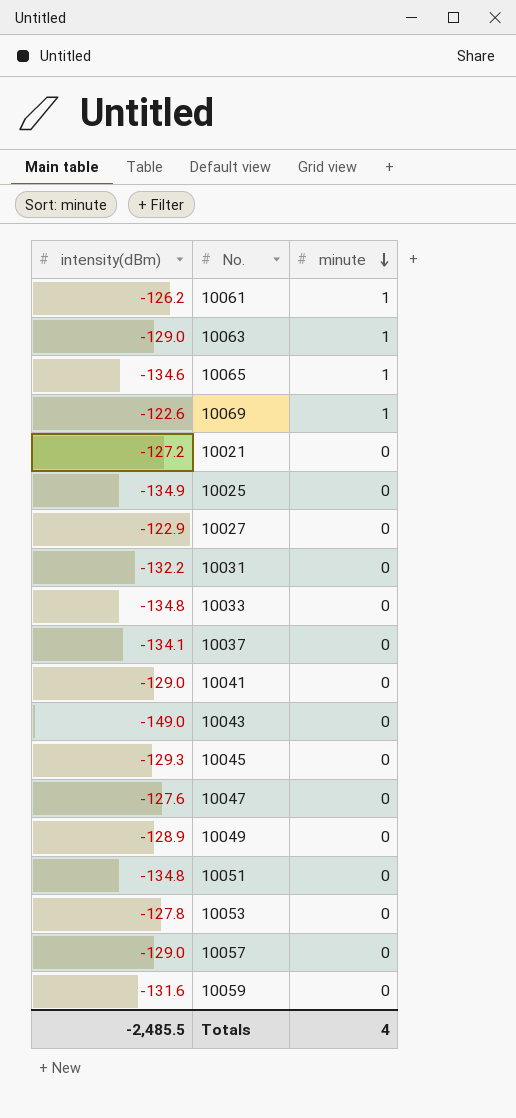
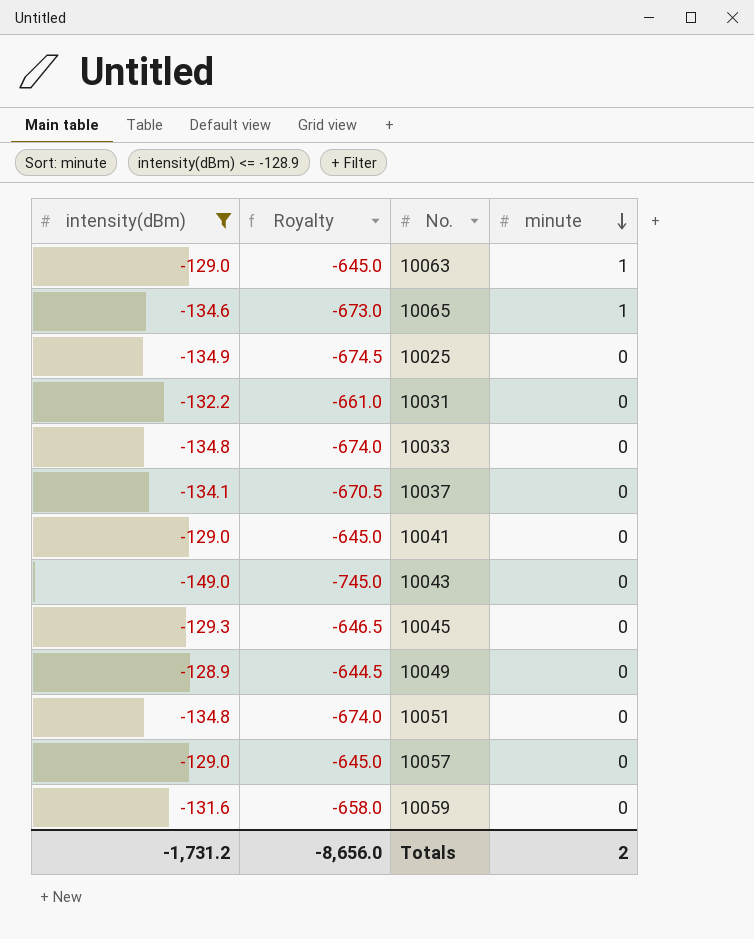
filter: none -> intensity(dBm) <= -128.9
column Royalty | formula: none -> [intensity(dBm)] * 5
Totals | intensity(dBm): -2,485.5 -> -1,731.2
Totals | minute: 4 -> 2

